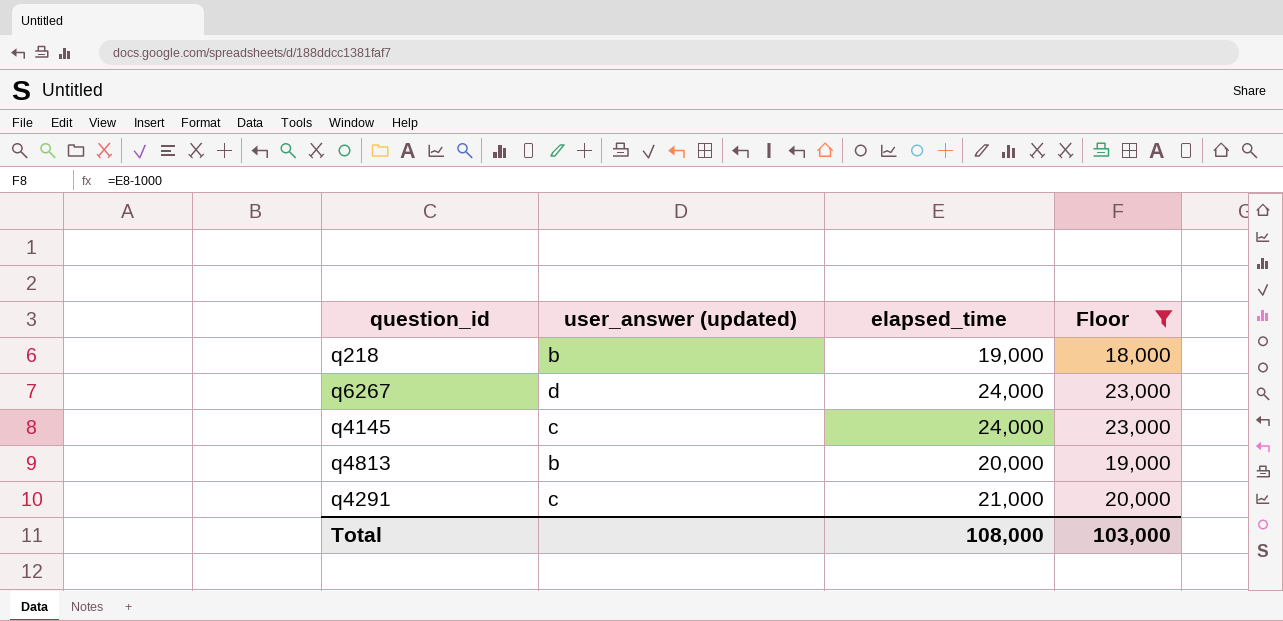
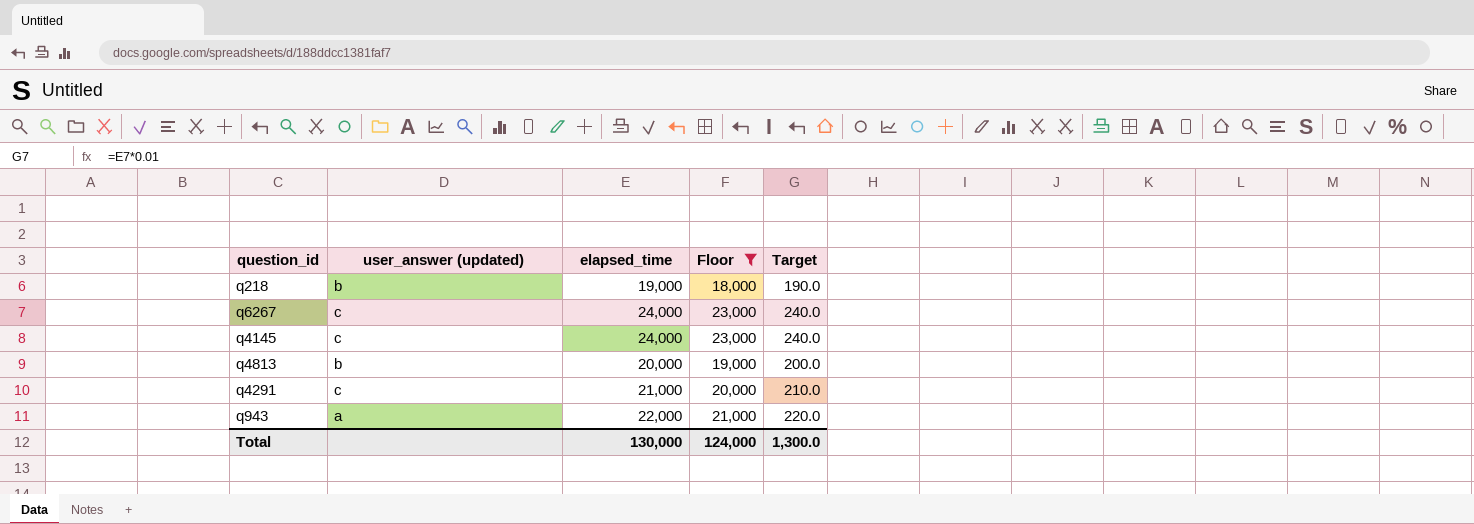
column Target | formula: none -> [elapsed_time] * 0.01
q6267 | user_answer (updated): d -> c
row q943: none -> a | 22,000 | 21,000 | 220.0
Total | elapsed_time: 108,000 -> 130,000
Total | Floor: 103,000 -> 124,000

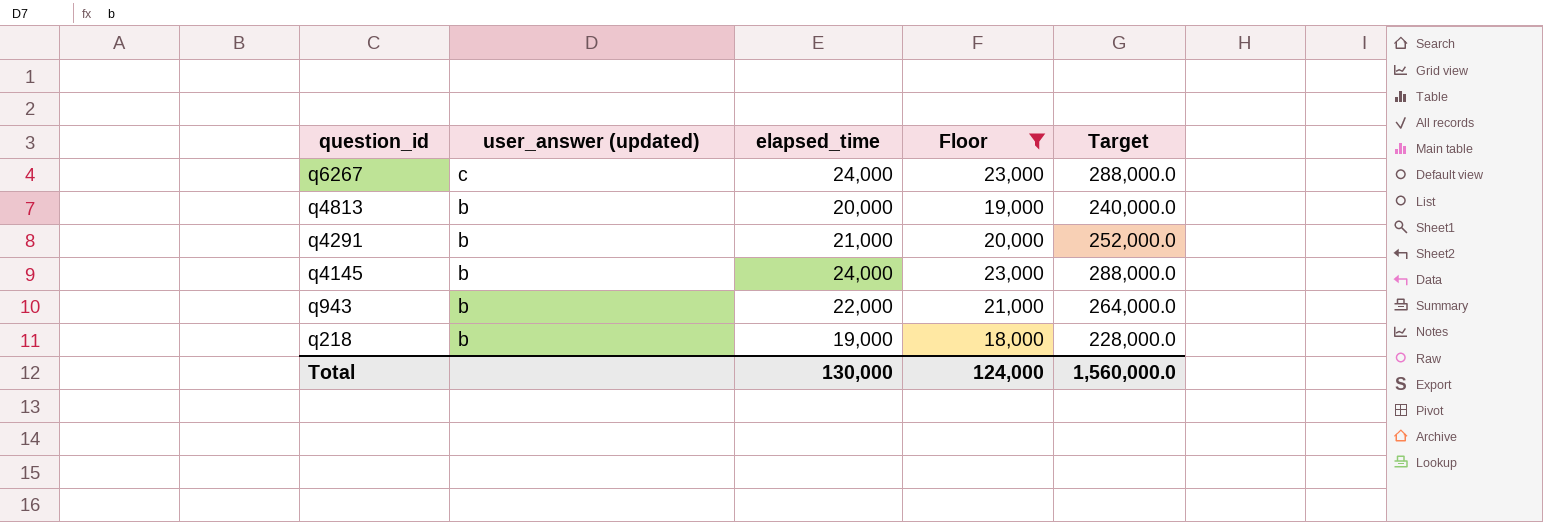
row order: none -> question_id descending
column Target | formula: [elapsed_time] * 0.01 -> [elapsed_time] * 12
q4291 | user_answer (updated): c -> b
q4145 | user_answer (updated): c -> b
q943 | user_answer (updated): a -> b
Total | Target: 1,300.0 -> 1,560,000.0

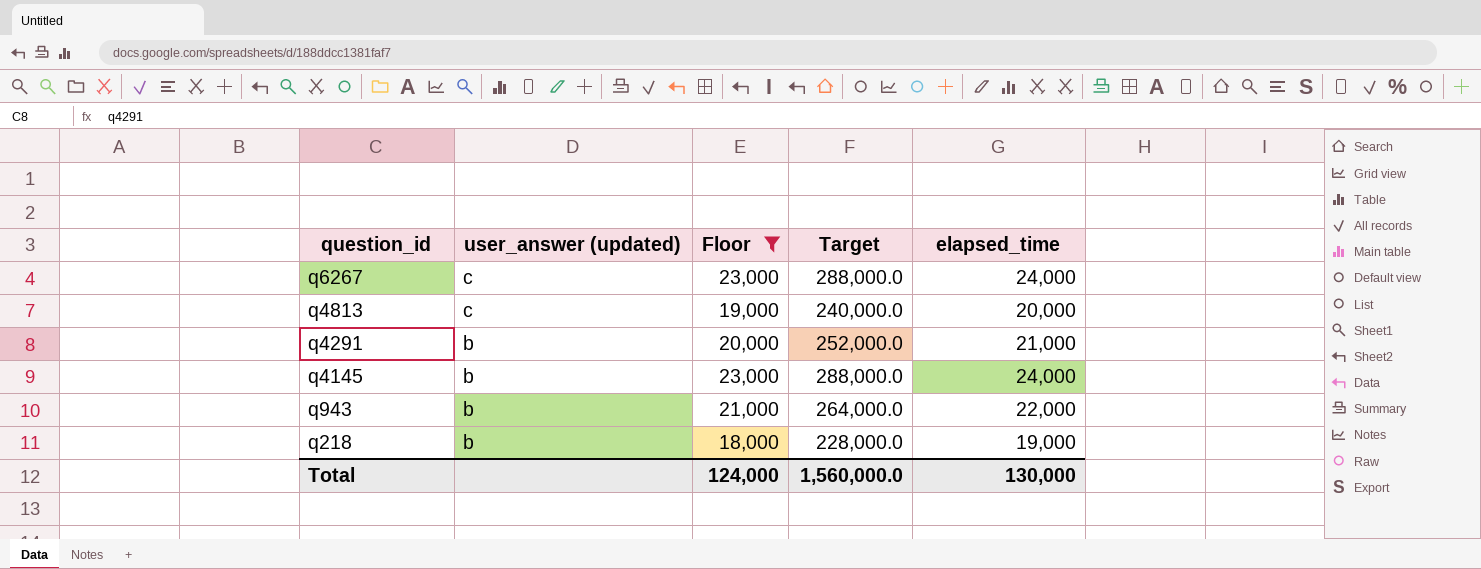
column elapsed_time | position: 3 -> 5
q4813 | user_answer (updated): b -> c

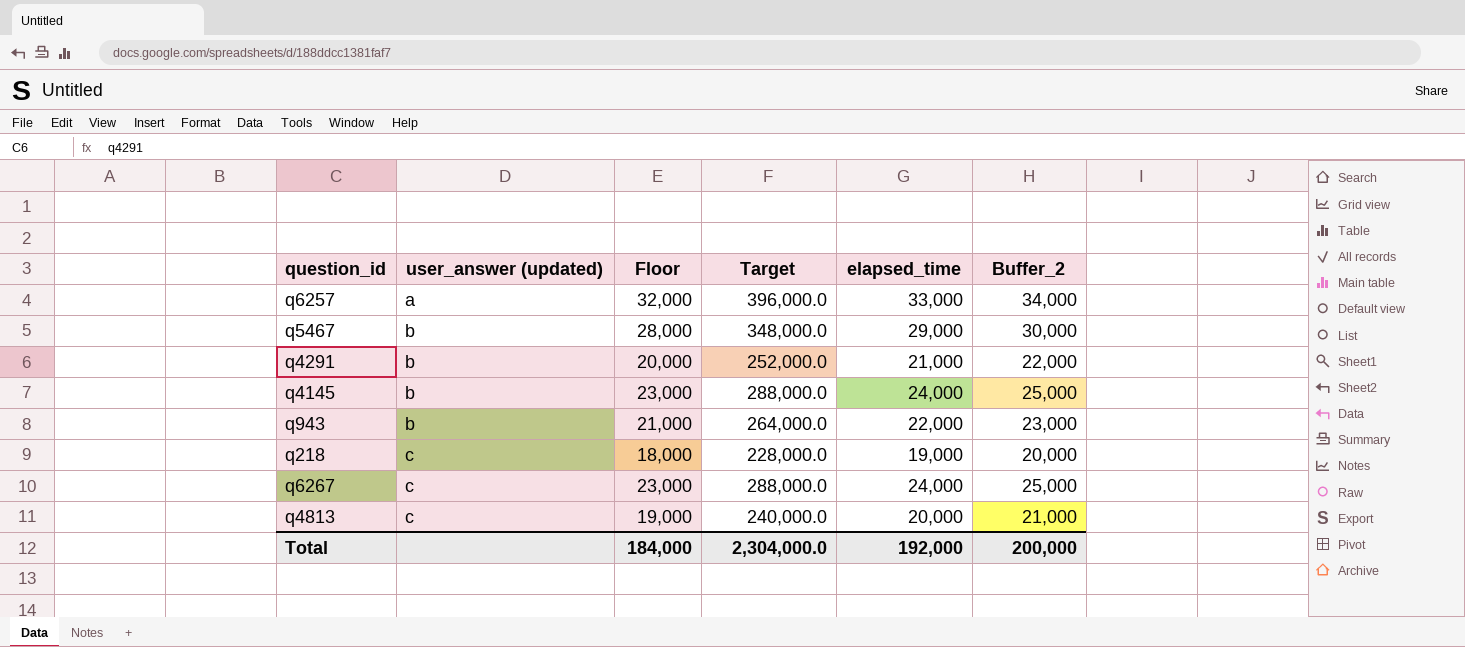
filter: Floor <= 23,000 -> none
row order: question_id descending -> user_answer (updated) ascending
column Buffer_2 | formula: none -> [elapsed_time] + 1000
q218 | user_answer (updated): b -> c
Total | Floor: 124,000 -> 184,000
Total | Target: 1,560,000.0 -> 2,304,000.0
Total | elapsed_time: 130,000 -> 192,000

